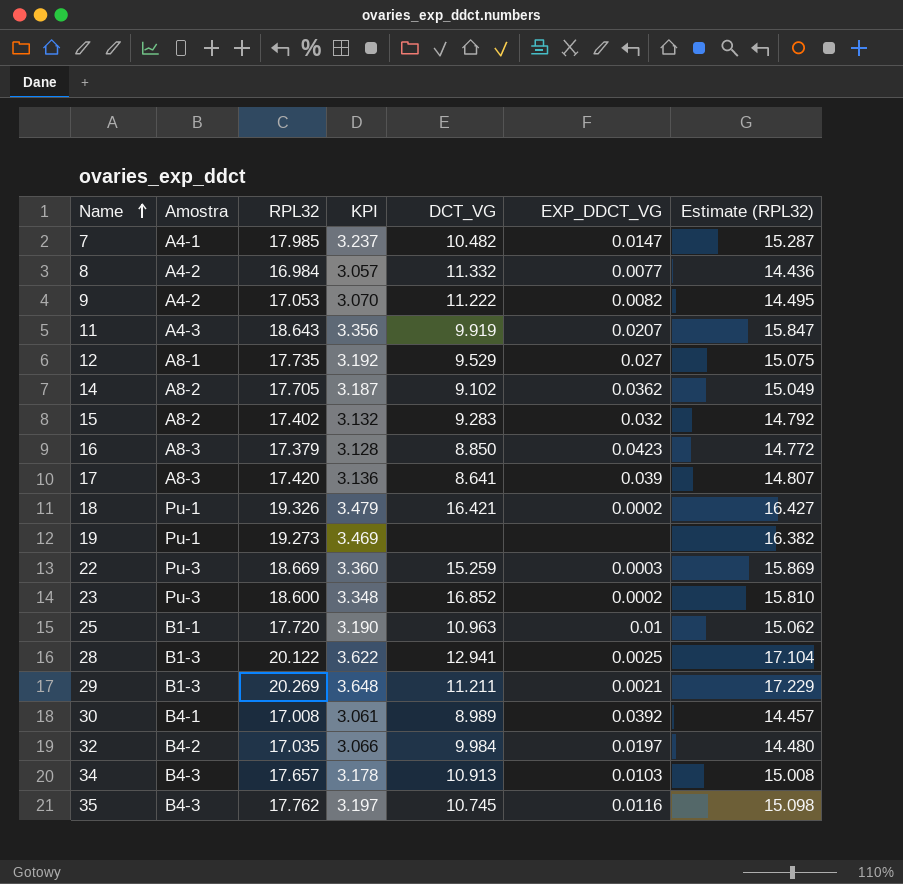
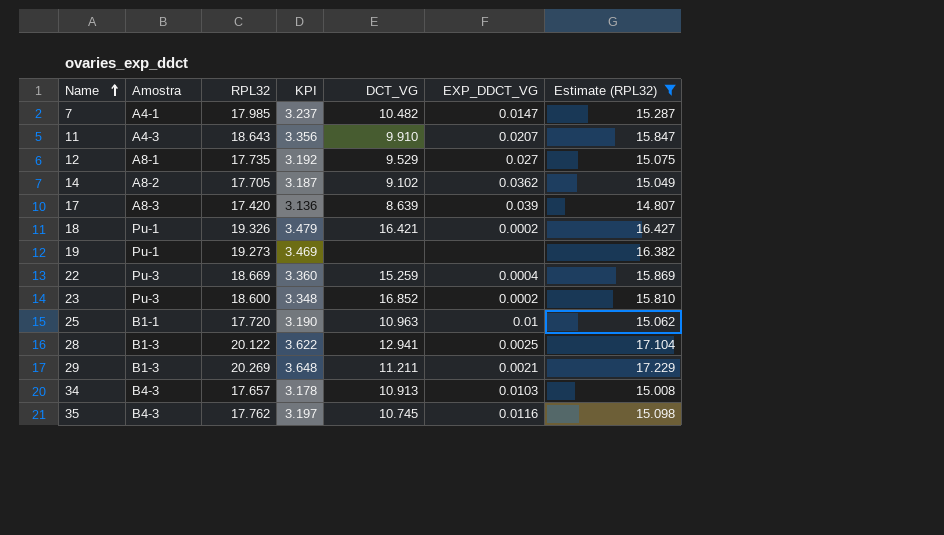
filter: none -> Estimate (RPL32) >= 14.807
11 | DCT_VG: 9.919 -> 9.910
17 | DCT_VG: 8.641 -> 8.639
22 | EXP_DDCT_VG: 0.0003 -> 0.0004

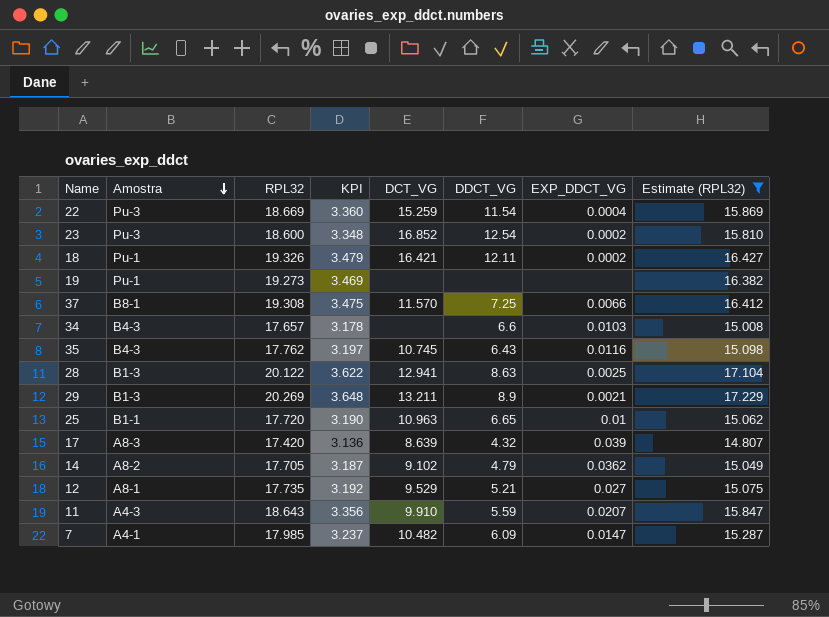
row order: Name ascending -> Amostra descending
column DDCT_VG | position: none -> 6
row 37: none -> B8-1 | 19.308 | 3.475 | 11.570 | 7.25 | 0.0066 | 16.412
34 | DCT_VG: 10.913 -> none
29 | DCT_VG: 11.211 -> 13.211

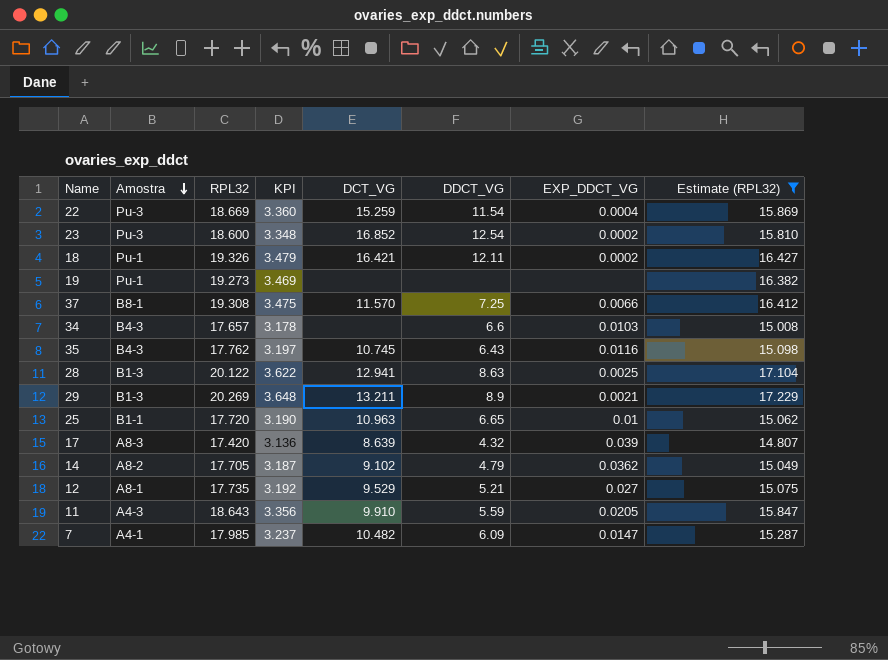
11 | EXP_DDCT_VG: 0.0207 -> 0.0205

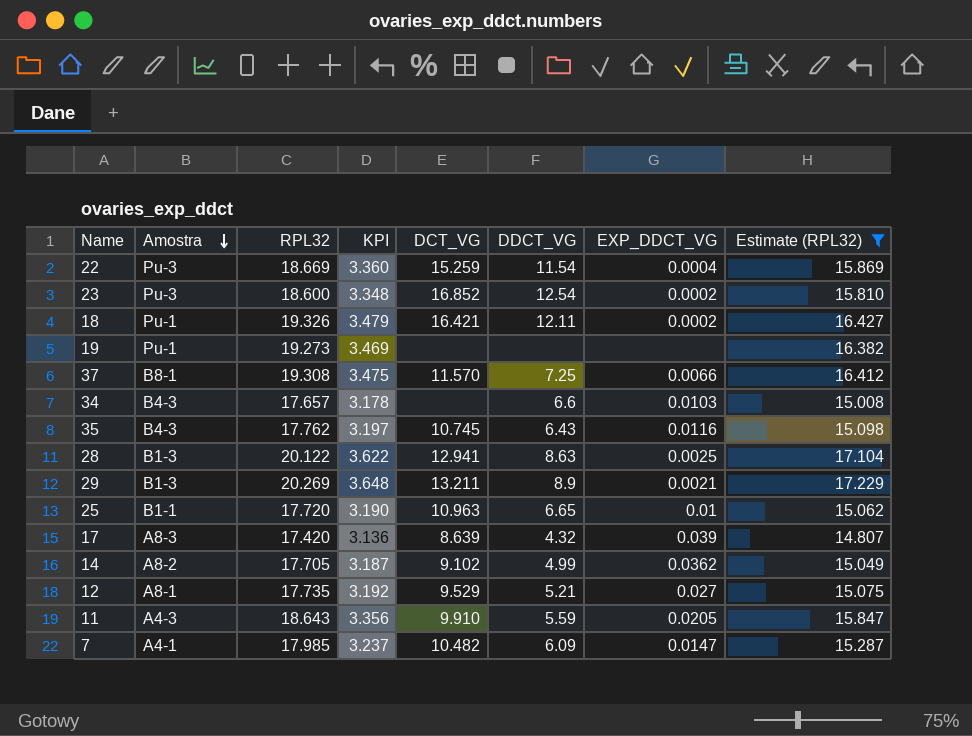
14 | DDCT_VG: 4.79 -> 4.99

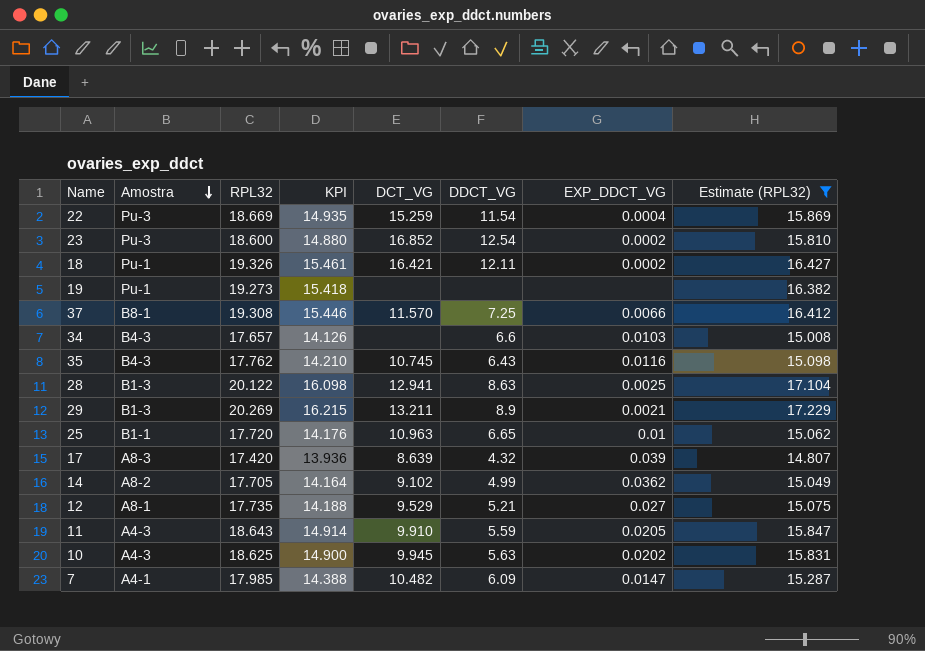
column KPI | formula: [RPL32] * 0.18 -> [RPL32] * 0.8
row 10: none -> A4-3 | 18.625 | 14.900 | 9.945 | 5.63 | 0.0202 | 15.831

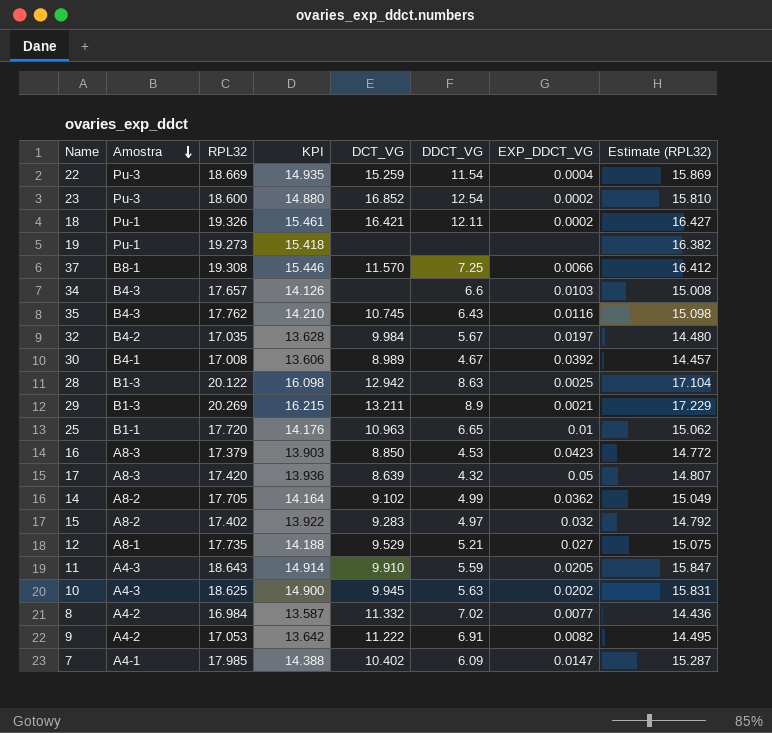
filter: Estimate (RPL32) >= 14.807 -> none
28 | DCT_VG: 12.941 -> 12.942
17 | EXP_DDCT_VG: 0.039 -> 0.05
7 | DCT_VG: 10.482 -> 10.402

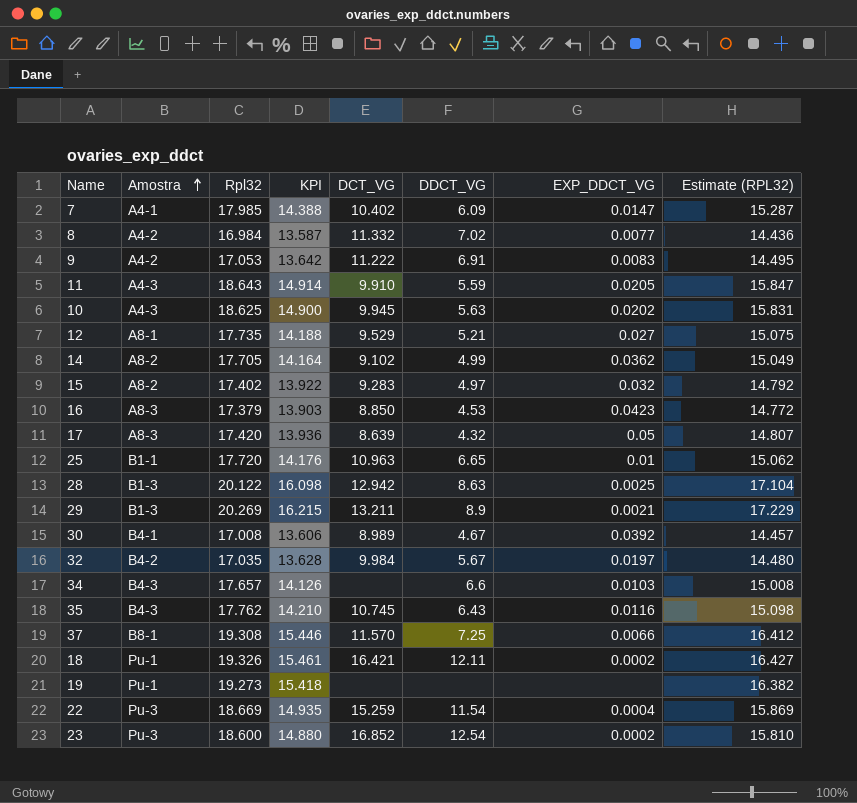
row order: Amostra descending -> Amostra ascending
column name: RPL32 -> Rpl32
9 | EXP_DDCT_VG: 0.0082 -> 0.0083

